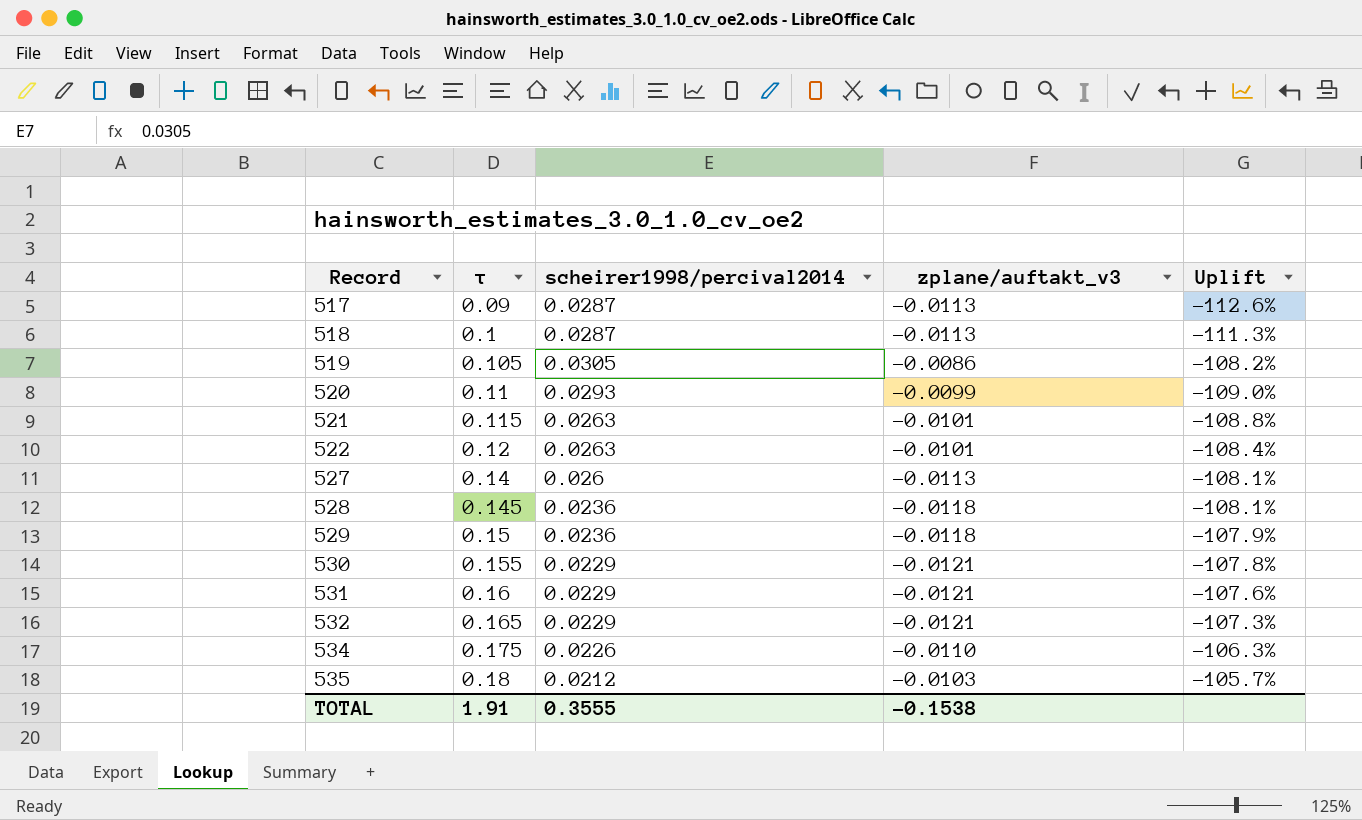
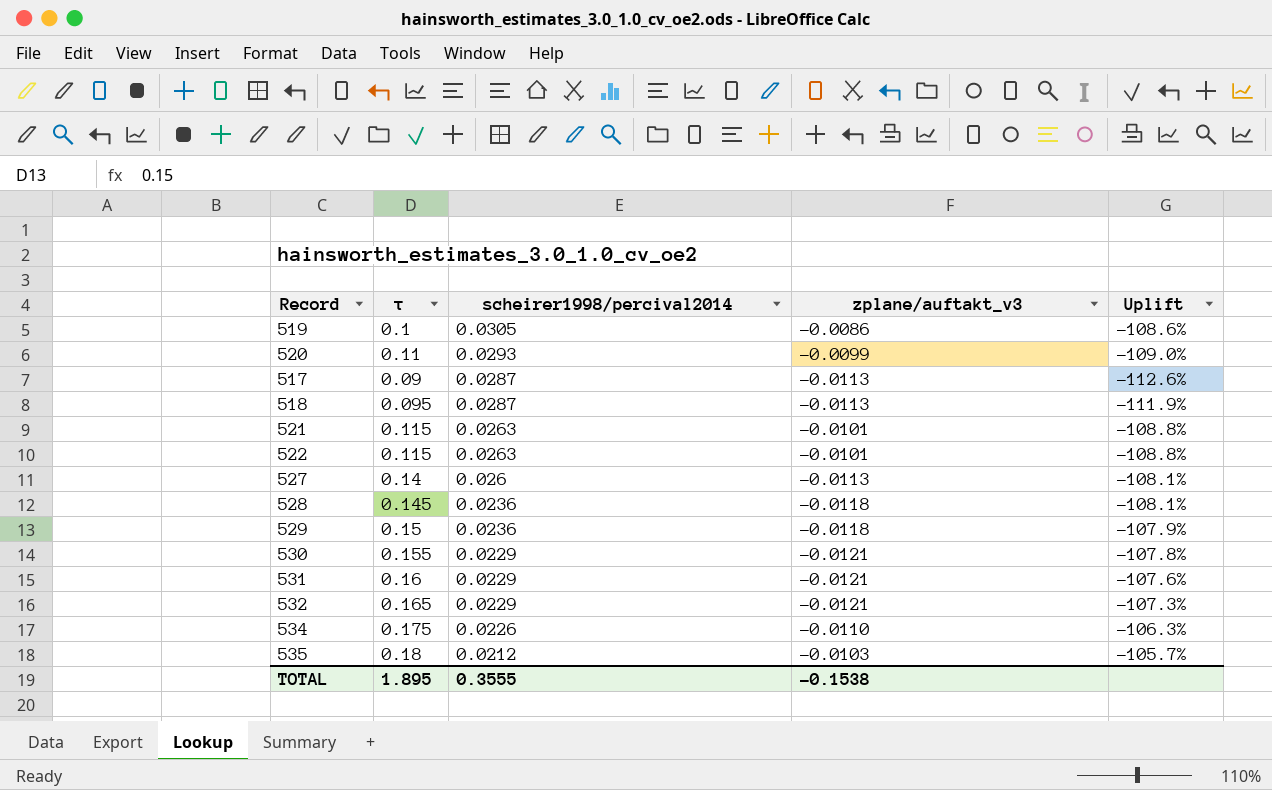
row order: Record ascending -> scheirer1998/percival2014 descending
519 | τ: 0.105 -> 0.1
519 | Uplift: -108.2% -> -108.6%
518 | τ: 0.1 -> 0.095
518 | Uplift: -111.3% -> -111.9%
522 | τ: 0.12 -> 0.115
522 | Uplift: -108.4% -> -108.8%
TOTAL | τ: 1.91 -> 1.895

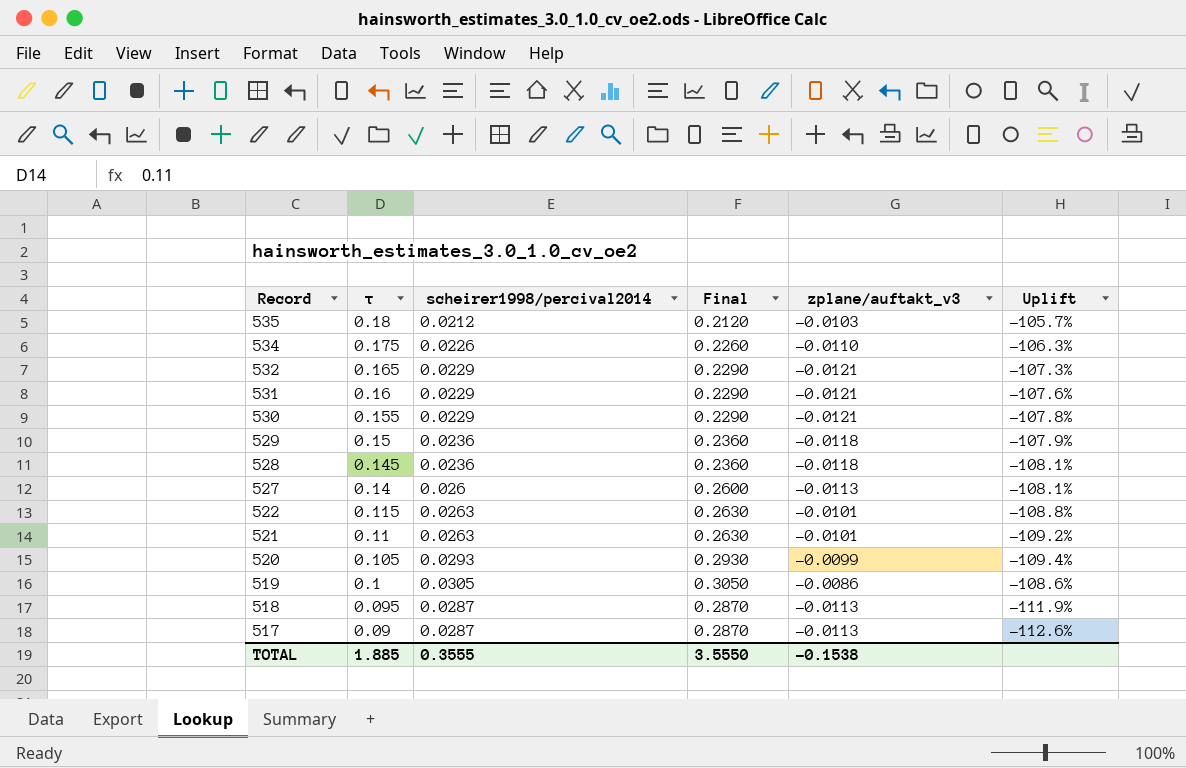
row order: scheirer1998/percival2014 descending -> Record descending
column Final | formula: none -> [scheirer1998/percival2014] * 10
521 | τ: 0.115 -> 0.11
521 | Uplift: -108.8% -> -109.2%
520 | τ: 0.11 -> 0.105
520 | Uplift: -109.0% -> -109.4%
TOTAL | τ: 1.895 -> 1.885

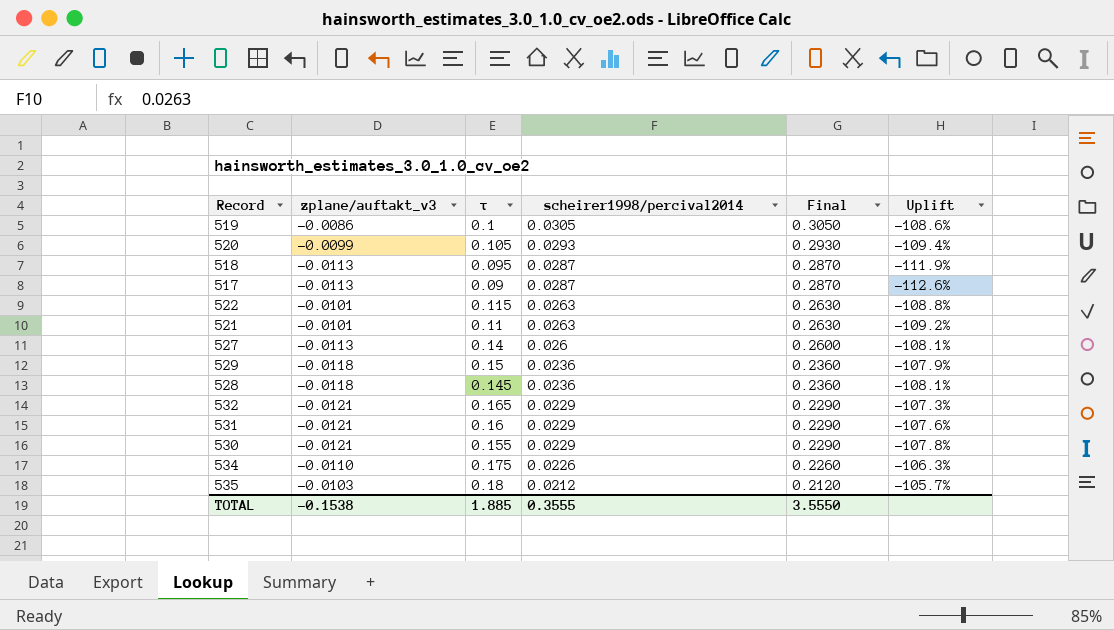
row order: Record descending -> scheirer1998/percival2014 descending
column zplane/auftakt_v3 | position: 5 -> 2

